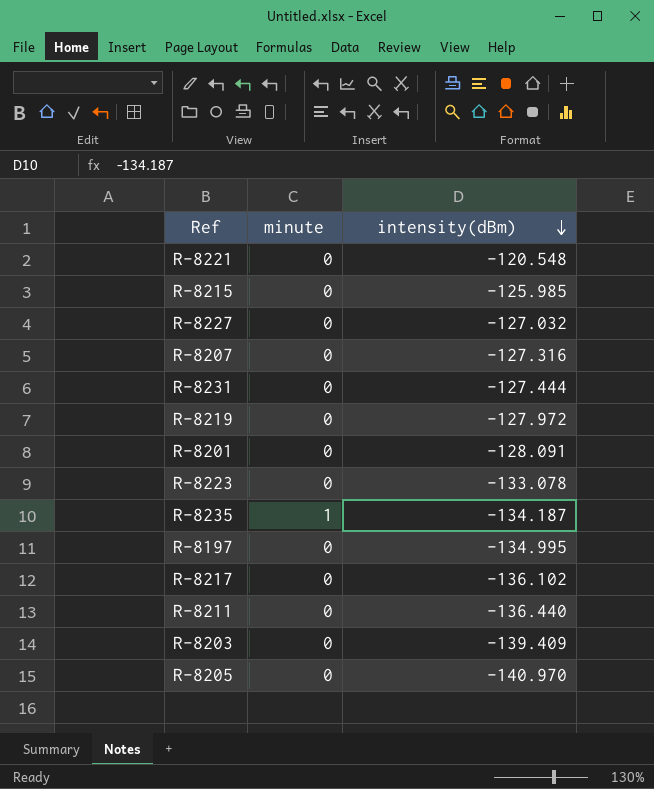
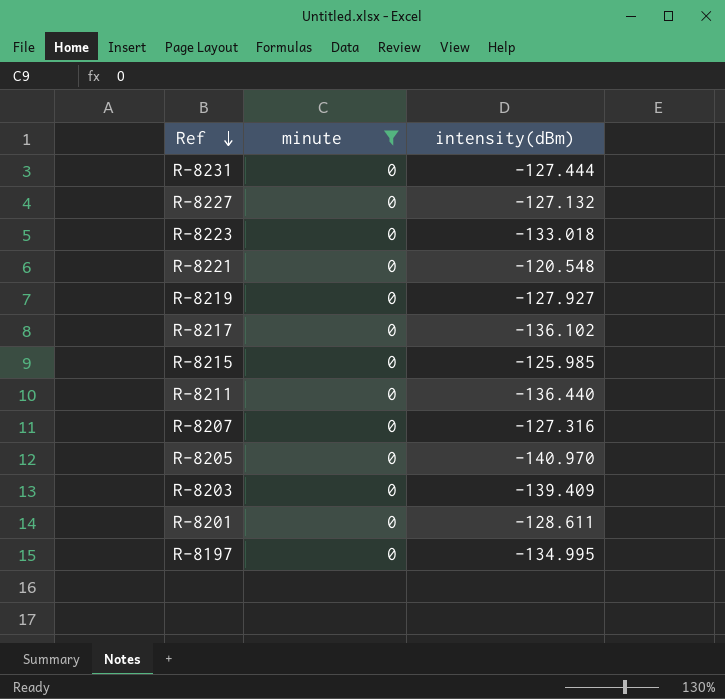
filter: none -> minute = 0
row order: intensity(dBm) descending -> Ref descending
R-8227 | intensity(dBm): -127.032 -> -127.132
R-8223 | intensity(dBm): -133.078 -> -133.018
R-8219 | intensity(dBm): -127.972 -> -127.927
R-8201 | intensity(dBm): -128.091 -> -128.611

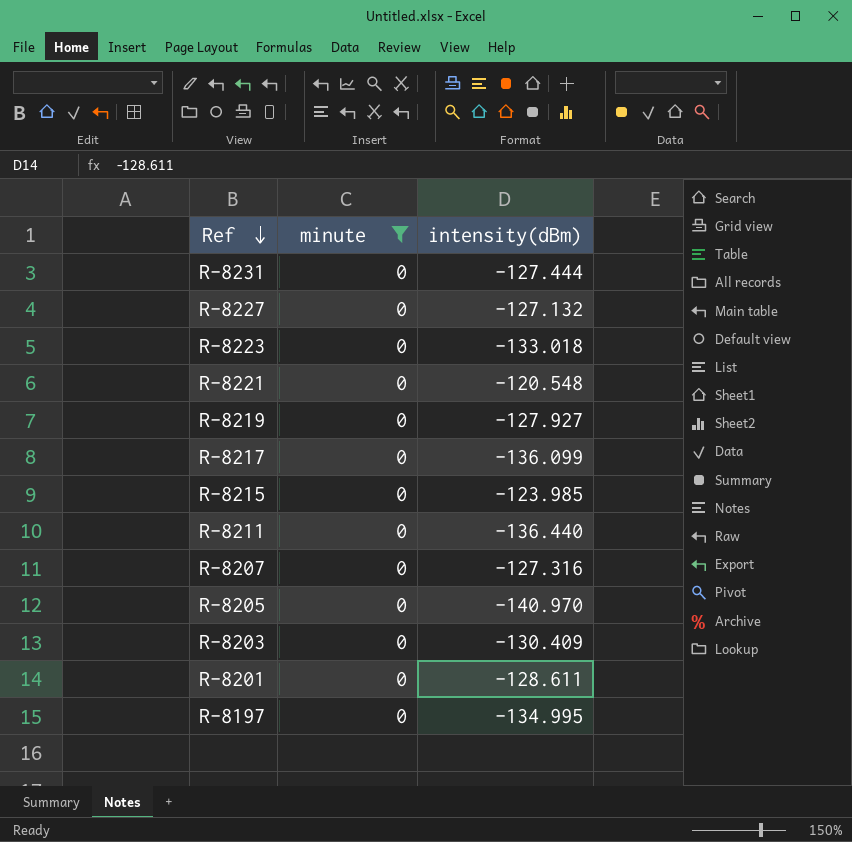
R-8217 | intensity(dBm): -136.102 -> -136.099
R-8215 | intensity(dBm): -125.985 -> -123.985
R-8203 | intensity(dBm): -139.409 -> -130.409

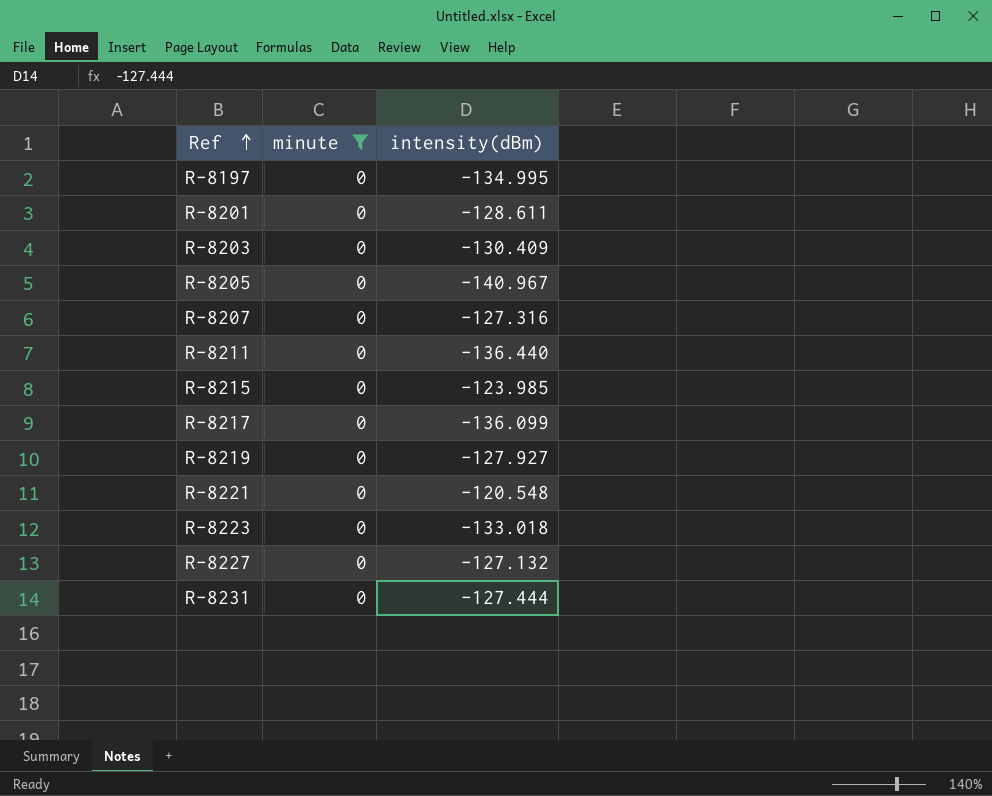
row order: Ref descending -> Ref ascending
R-8205 | intensity(dBm): -140.970 -> -140.967

